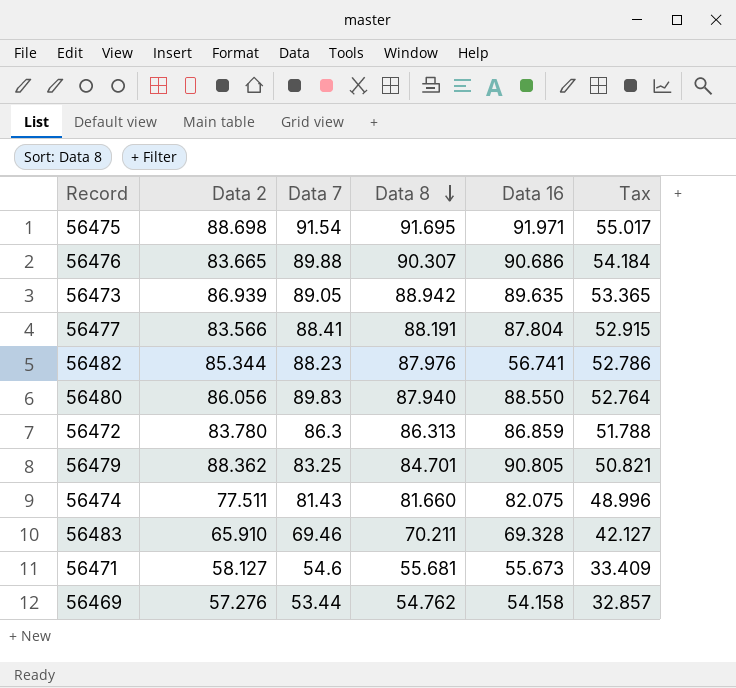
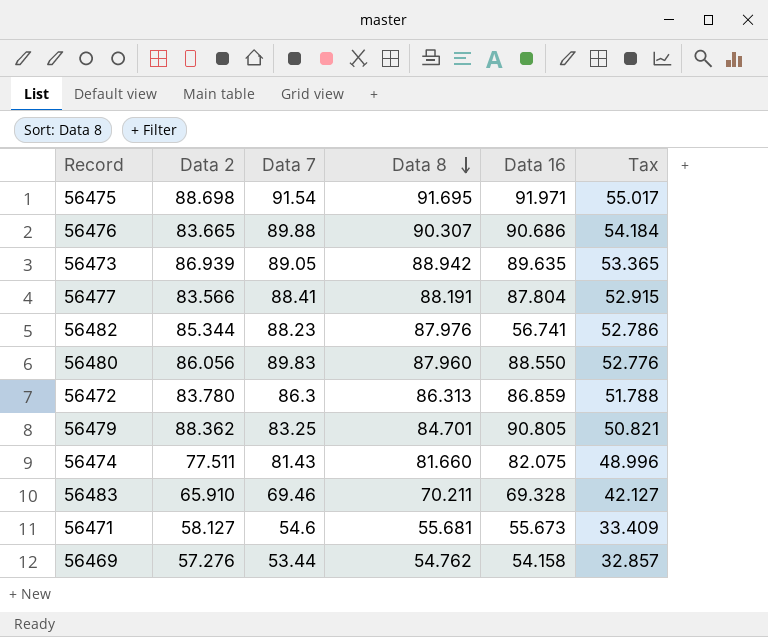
56480 | Data 8: 87.940 -> 87.960
56480 | Tax: 52.764 -> 52.776

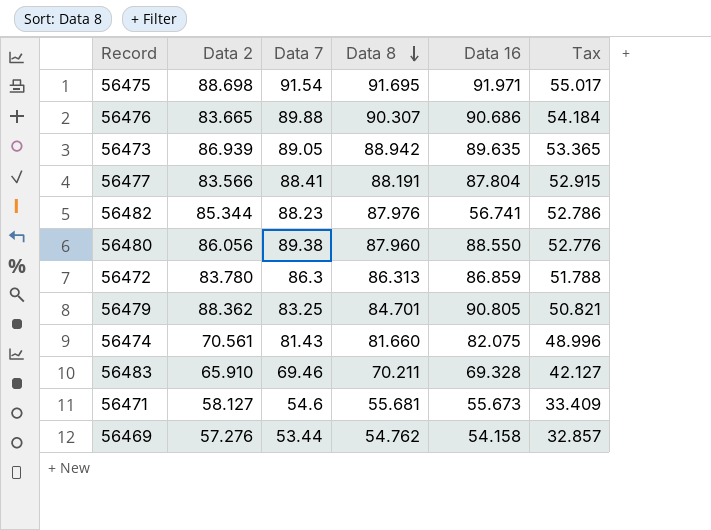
56480 | Data 7: 89.83 -> 89.38
56474 | Data 2: 77.511 -> 70.561

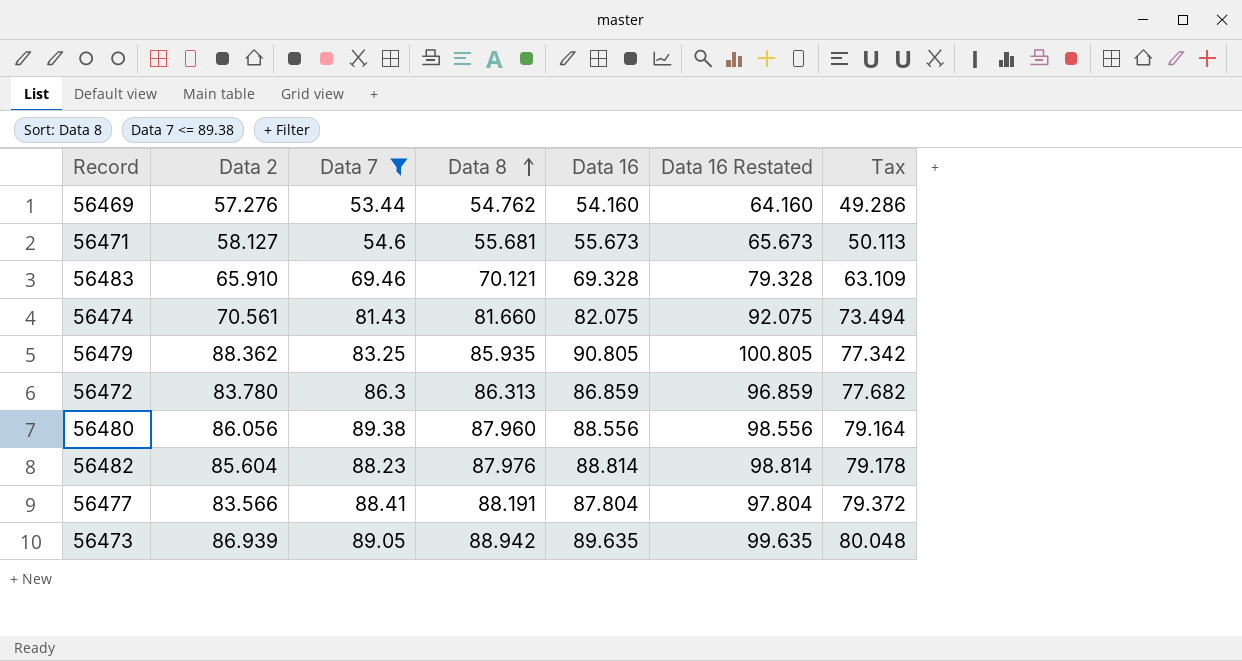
filter: none -> Data 7 <= 89.38
row order: Data 8 descending -> Data 8 ascending
column Data 16 Restated | formula: none -> [Data 16] + 10
column Tax | formula: [Data 8] * 0.6 -> [Data 8] * 0.9
56469 | Data 16: 54.158 -> 54.160
56483 | Data 8: 70.211 -> 70.121
56479 | Data 8: 84.701 -> 85.935
56480 | Data 16: 88.550 -> 88.556
56482 | Data 2: 85.344 -> 85.604
56482 | Data 16: 56.741 -> 88.814

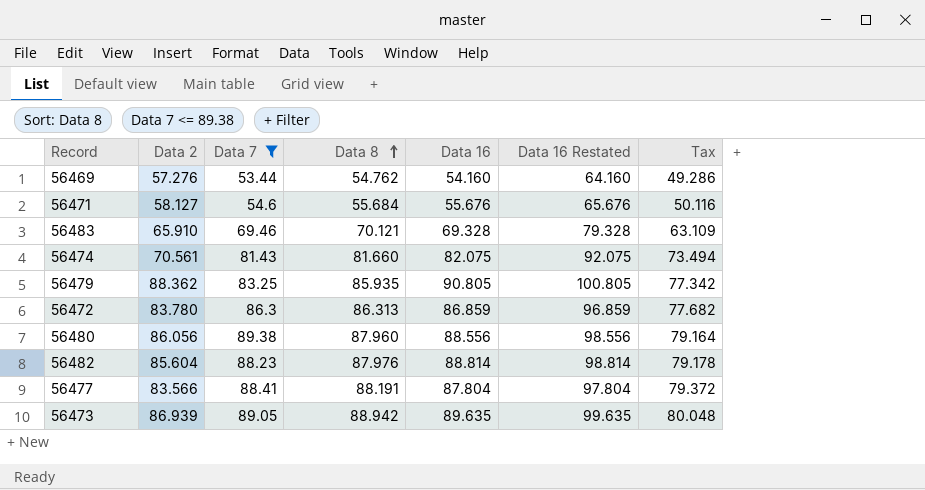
56471 | Data 8: 55.681 -> 55.684
56471 | Data 16: 55.673 -> 55.676
56471 | Data 16 Restated: 65.673 -> 65.676
56471 | Tax: 50.113 -> 50.116

